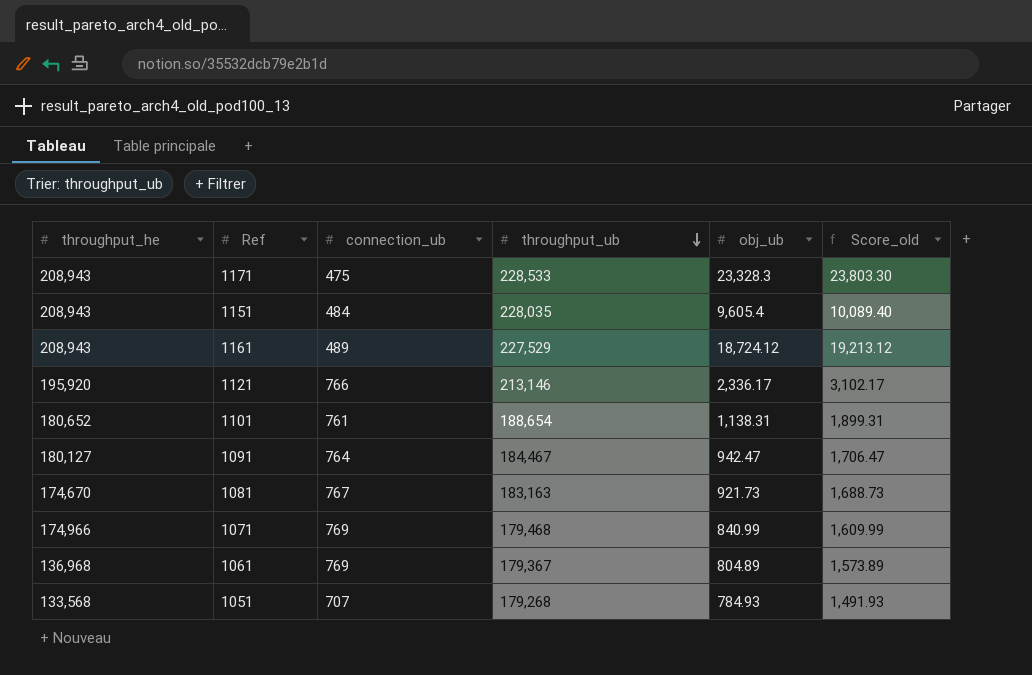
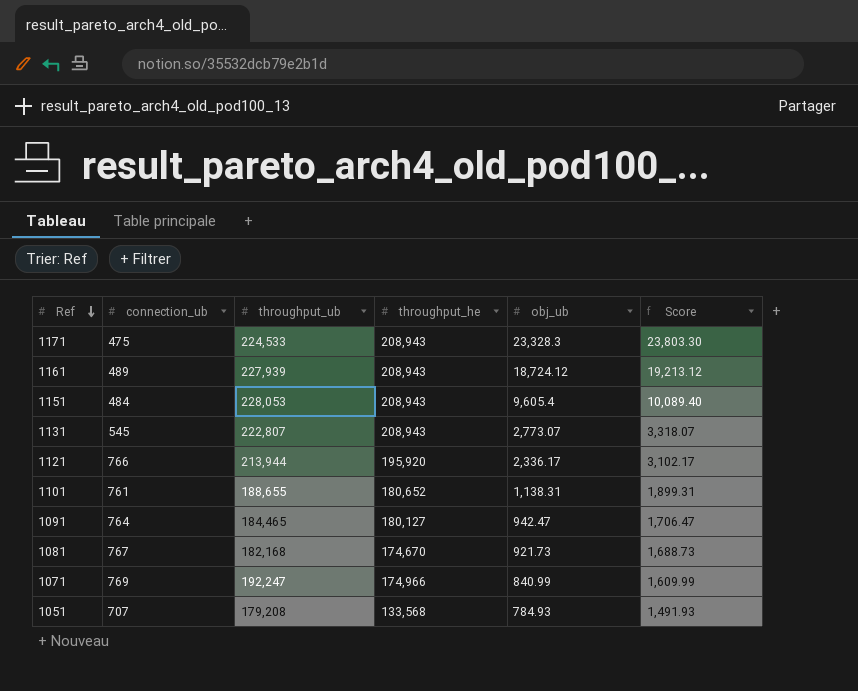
row order: throughput_ub descending -> Ref descending
column throughput_he | position: 1 -> 4
column name: Score_old -> Score
row 1061: 136,968 | 769 | 179,367 | 804.89 | 1,573.89 -> none
1171 | throughput_ub: 228,533 -> 224,533
1161 | throughput_ub: 227,529 -> 227,939
1151 | throughput_ub: 228,035 -> 228,053
row 1131: none -> 545 | 222,807 | 208,943 | 2,773.07 | 3,318.07
1121 | throughput_ub: 213,146 -> 213,944
1101 | throughput_ub: 188,654 -> 188,655
1091 | throughput_ub: 184,467 -> 184,465
1081 | throughput_ub: 183,163 -> 182,168
1071 | throughput_ub: 179,468 -> 192,247
1051 | throughput_ub: 179,268 -> 179,208

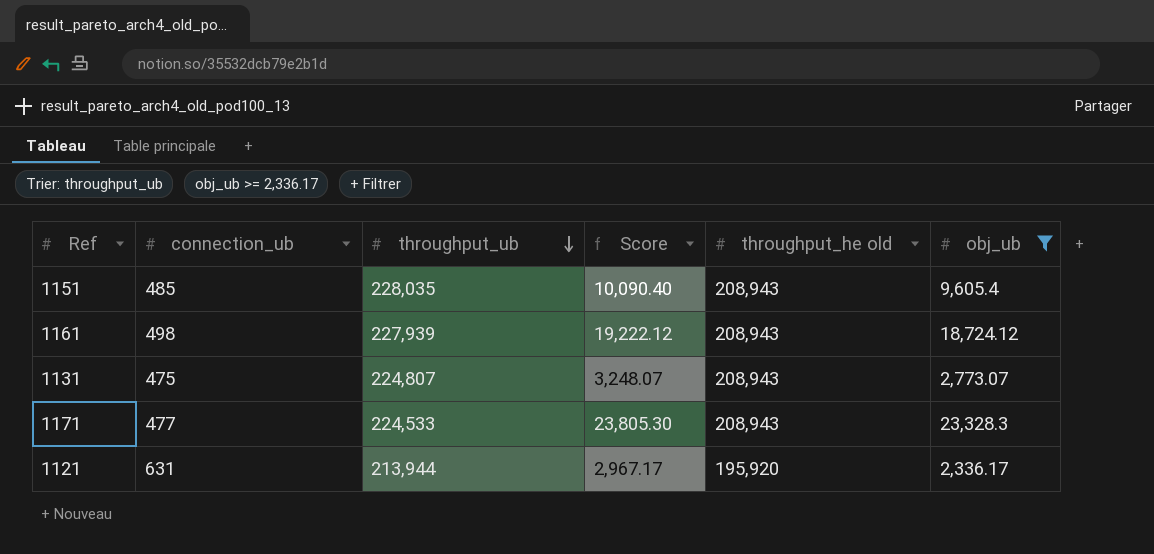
filter: none -> obj_ub >= 2,336.17
row order: Ref descending -> throughput_ub descending
column Score | position: 6 -> 4
column name: throughput_he -> throughput_he old
1151 | connection_ub: 484 -> 485
1151 | throughput_ub: 228,053 -> 228,035
1151 | Score: 10,089.40 -> 10,090.40
1161 | connection_ub: 489 -> 498
1161 | Score: 19,213.12 -> 19,222.12
1131 | connection_ub: 545 -> 475
1131 | throughput_ub: 222,807 -> 224,807
1131 | Score: 3,318.07 -> 3,248.07
1171 | connection_ub: 475 -> 477
1171 | Score: 23,803.30 -> 23,805.30
1121 | connection_ub: 766 -> 631
1121 | Score: 3,102.17 -> 2,967.17

